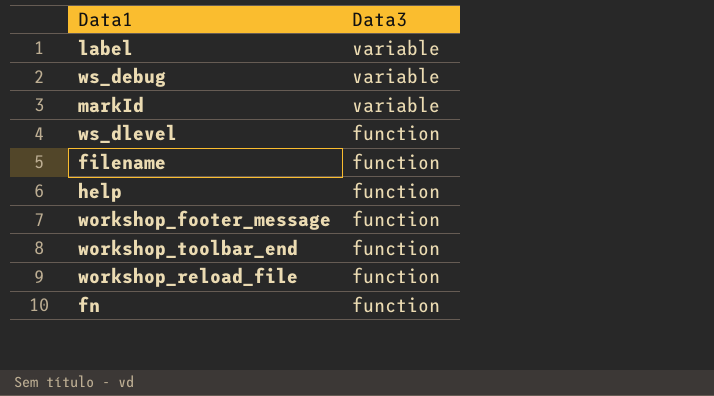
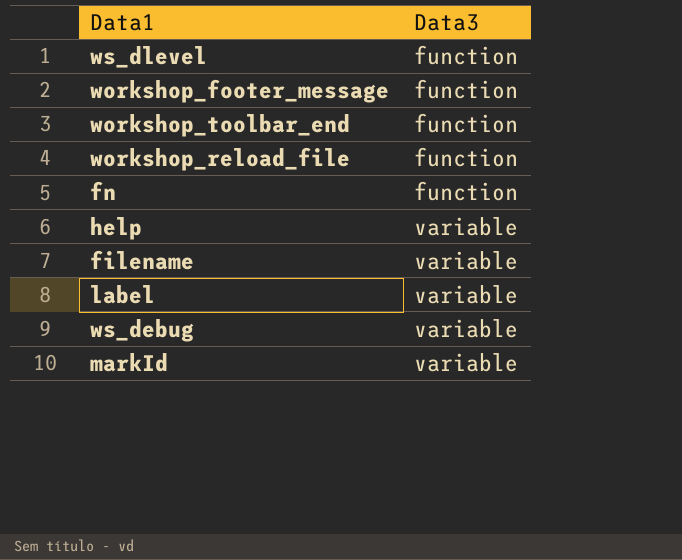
row order: Data3 descending -> Data3 ascending
help | Data3: function -> variable
filename | Data3: function -> variable

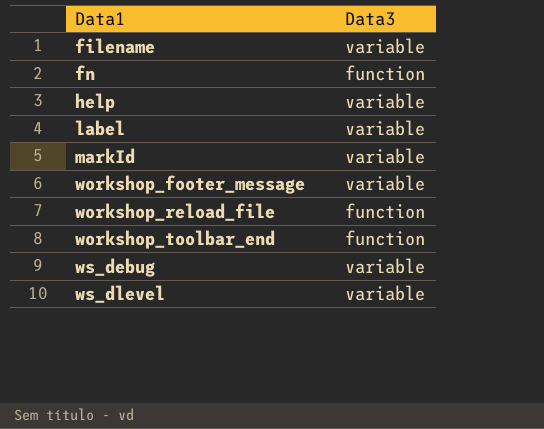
row order: Data3 ascending -> Data1 ascending
workshop_footer_message | Data3: function -> variable
ws_dlevel | Data3: function -> variable

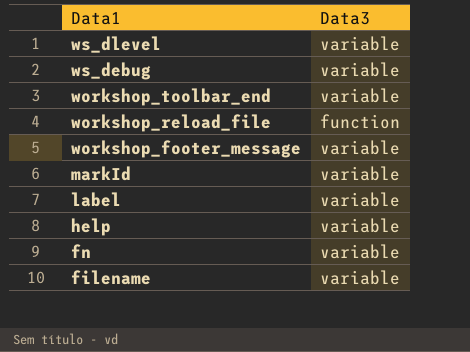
row order: Data1 ascending -> Data1 descending
workshop_toolbar_end | Data3: function -> variable
fn | Data3: function -> variable

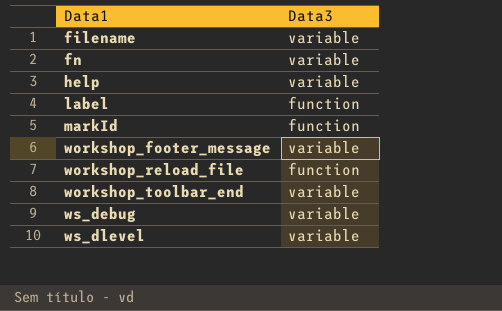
row order: Data1 descending -> Data1 ascending
label | Data3: variable -> function
markId | Data3: variable -> function

